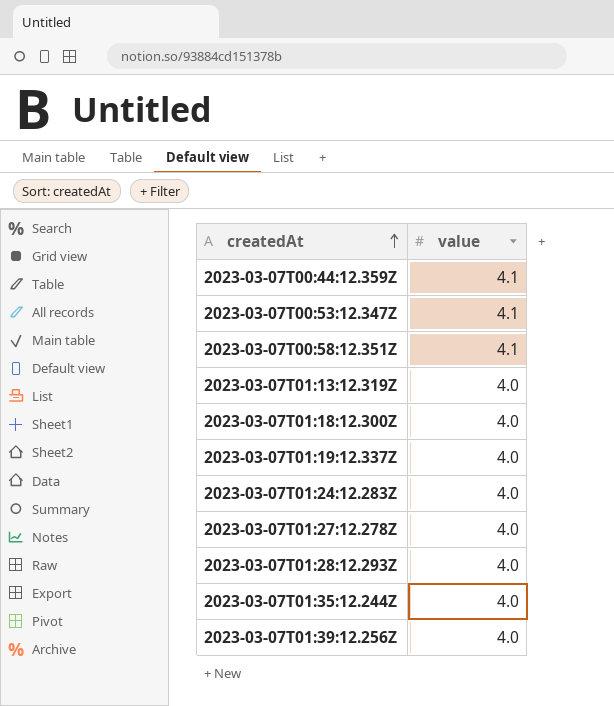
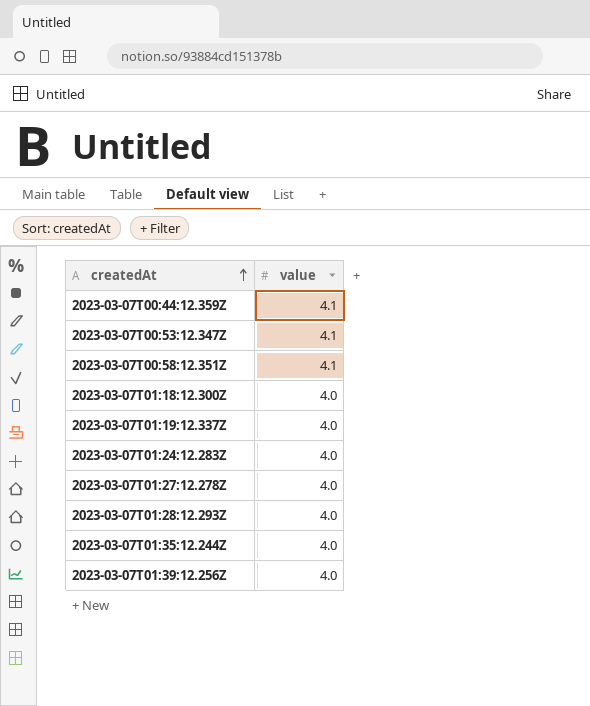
row 2023-03-07T01:13:12.319Z: 4.0 -> none

